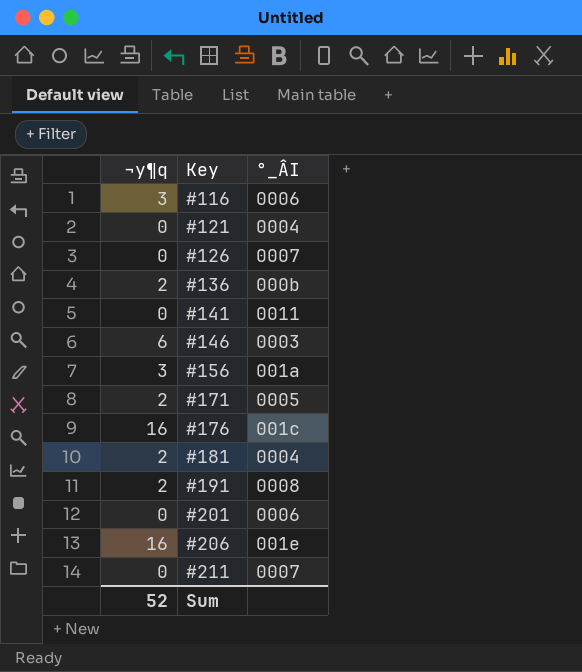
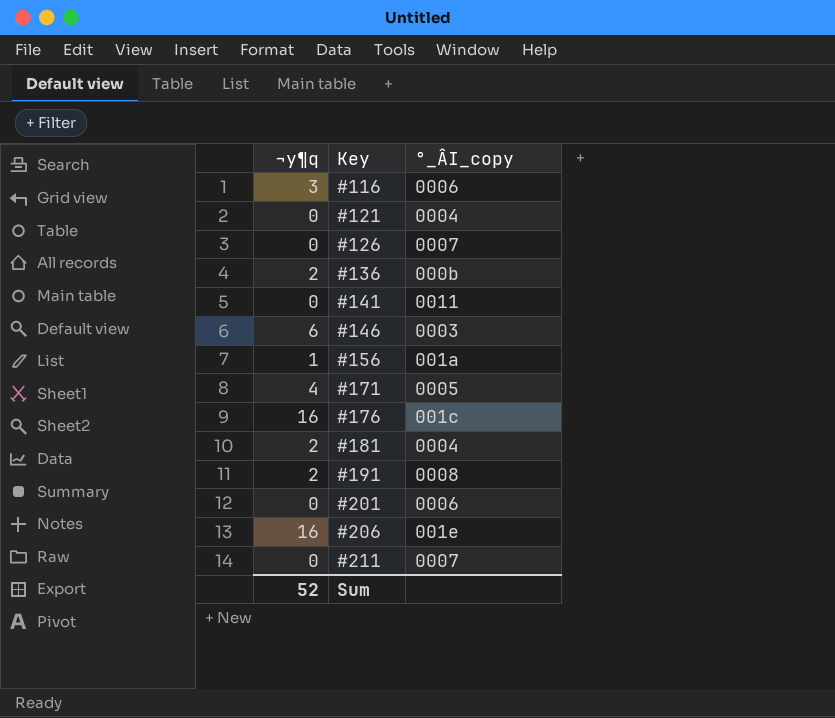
column name: °_ÂI -> °_ÂI_copy
#156 | ¬y¶q: 3 -> 1
#171 | ¬y¶q: 2 -> 4

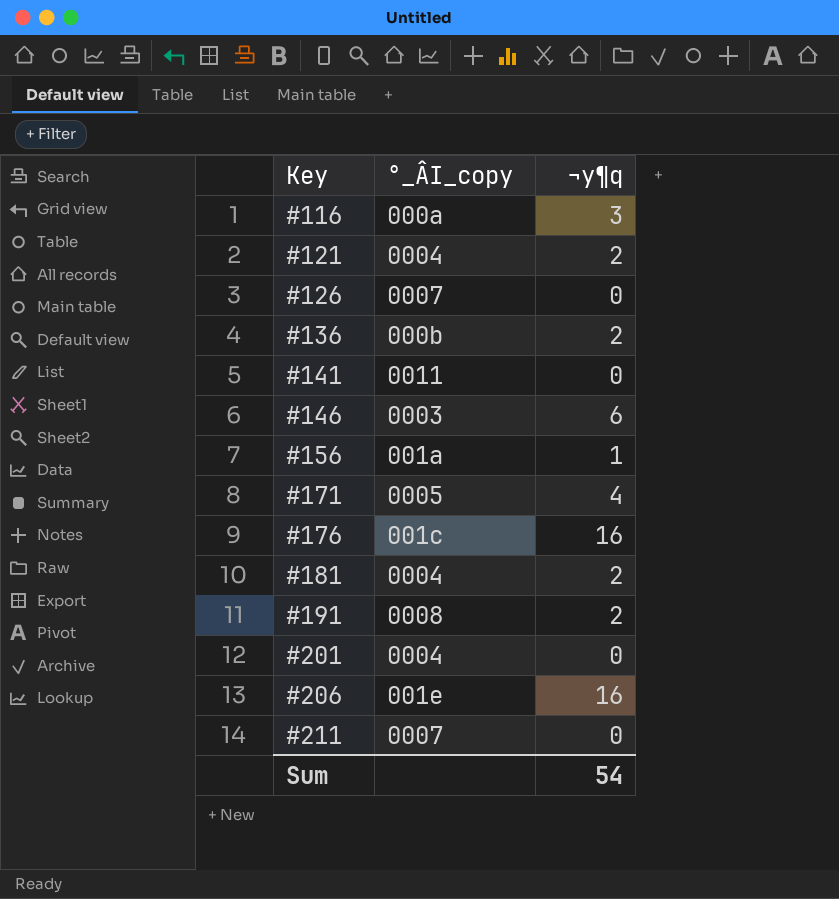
column ¬y¶q | position: 1 -> 3
#116 | °_ÂI_copy: 0006 -> 000a
#121 | ¬y¶q: 0 -> 2
#201 | °_ÂI_copy: 0006 -> 0004
Sum | ¬y¶q: 52 -> 54

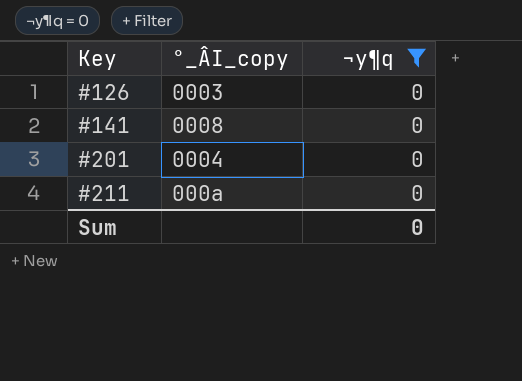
filter: none -> ¬y¶q = 0
#126 | °_ÂI_copy: 0007 -> 0003
#141 | °_ÂI_copy: 0011 -> 0008
#211 | °_ÂI_copy: 0007 -> 000a
Sum | ¬y¶q: 54 -> 0

